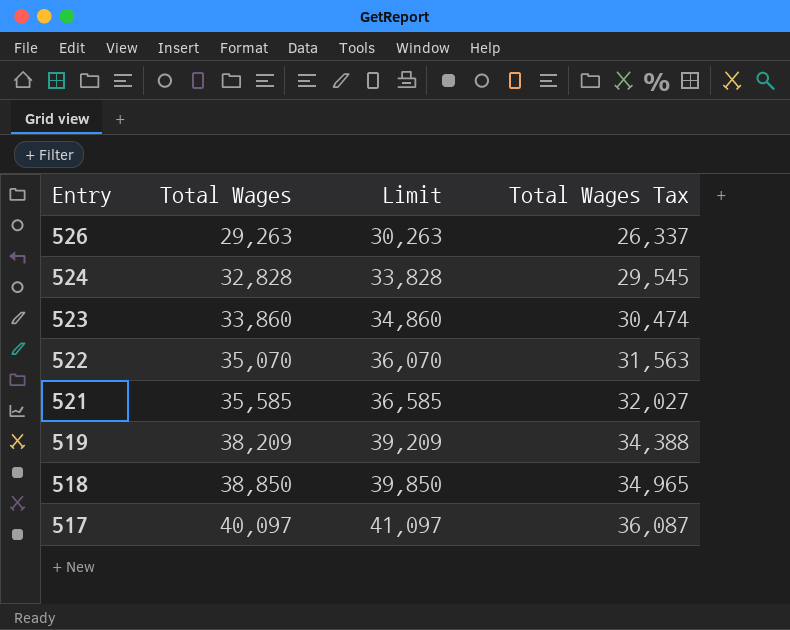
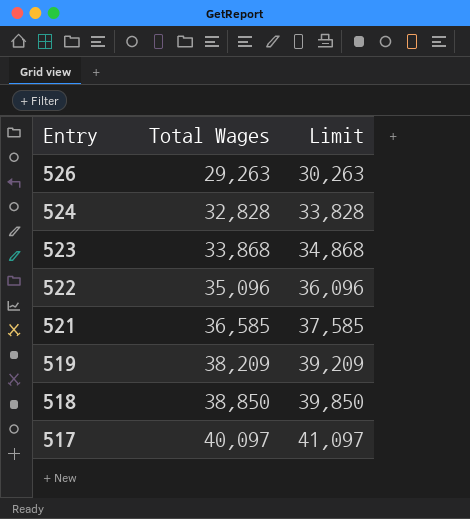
column Total Wages Tax | formula: [Total Wages] * 0.9 -> none
523 | Total Wages: 33,860 -> 33,868
523 | Limit: 34,860 -> 34,868
522 | Total Wages: 35,070 -> 35,096
522 | Limit: 36,070 -> 36,096
521 | Total Wages: 35,585 -> 36,585
521 | Limit: 36,585 -> 37,585

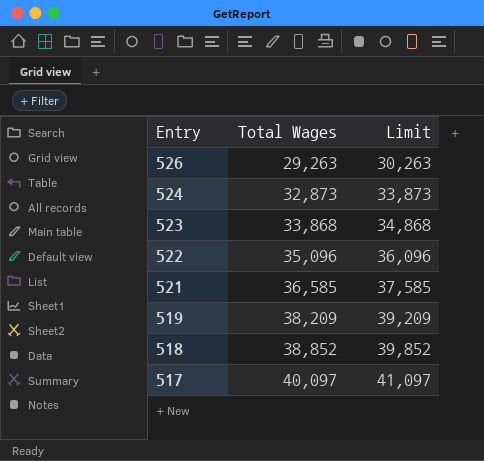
524 | Total Wages: 32,828 -> 32,873
524 | Limit: 33,828 -> 33,873
518 | Total Wages: 38,850 -> 38,852
518 | Limit: 39,850 -> 39,852

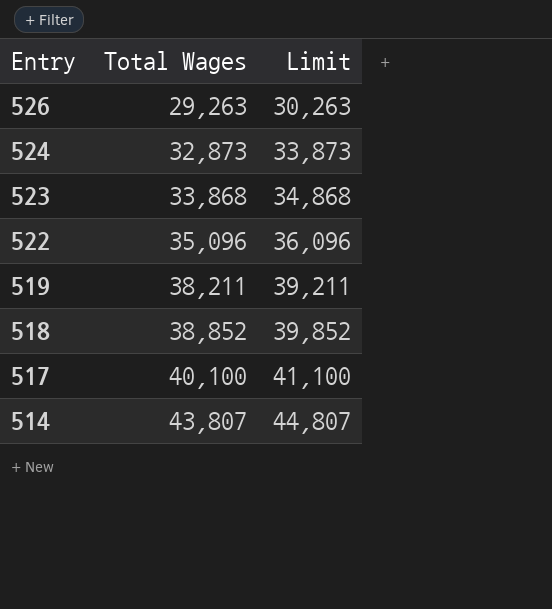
row 521: 36,585 | 37,585 -> none
519 | Total Wages: 38,209 -> 38,211
519 | Limit: 39,209 -> 39,211
517 | Total Wages: 40,097 -> 40,100
517 | Limit: 41,097 -> 41,100
row 514: none -> 43,807 | 44,807

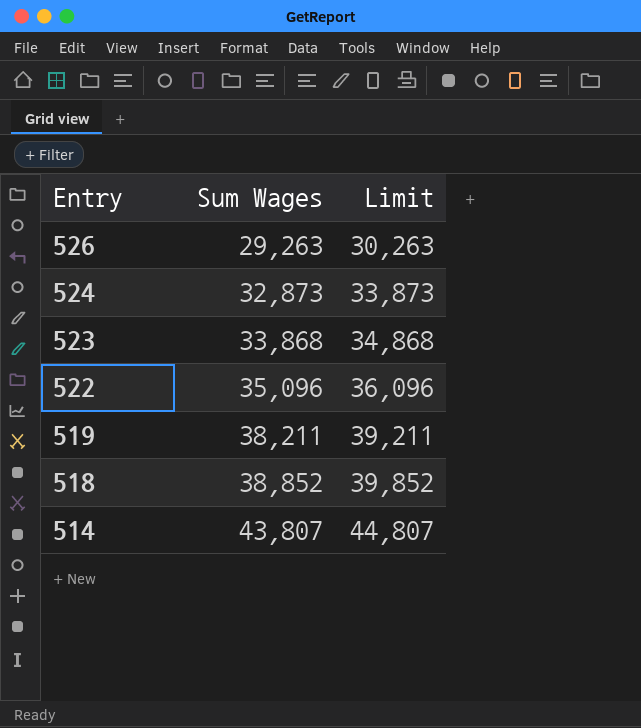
column name: Total Wages -> Sum Wages
row 517: 40,100 | 41,100 -> none

